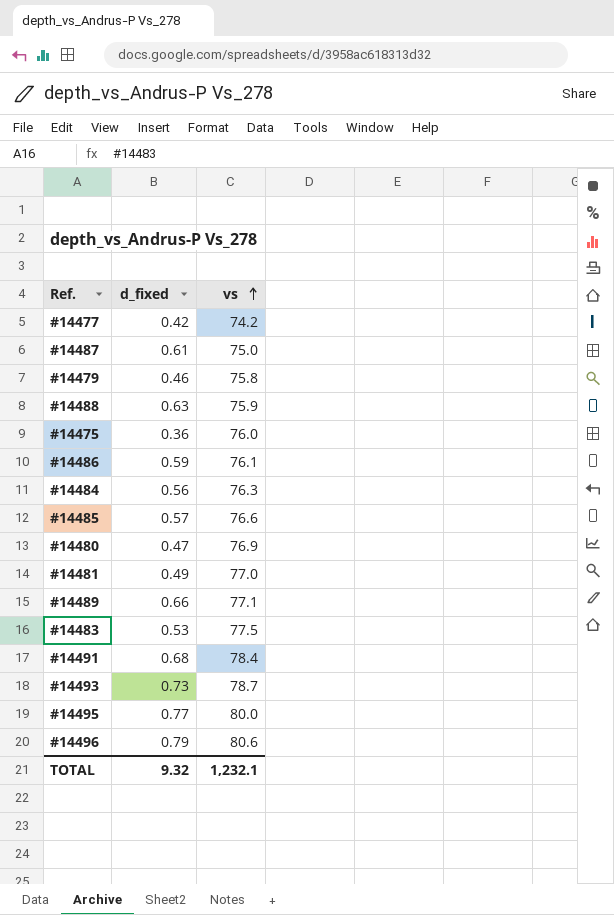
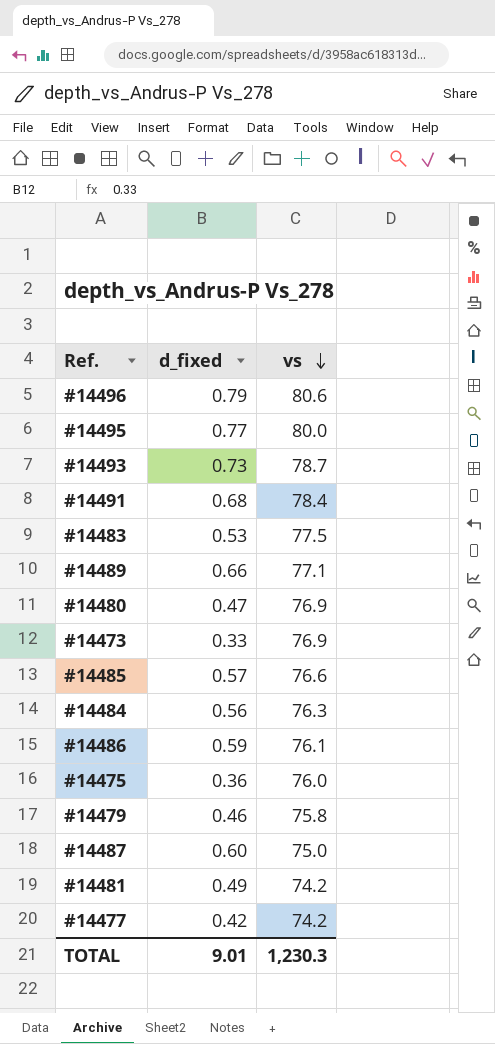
row order: vs ascending -> vs descending
row #14488: 0.63 | 75.9 -> none
row #14473: none -> 0.33 | 76.9
#14487 | d_fixed: 0.61 -> 0.60
#14481 | vs: 77.0 -> 74.2
TOTAL | d_fixed: 9.32 -> 9.01
TOTAL | vs: 1,232.1 -> 1,230.3

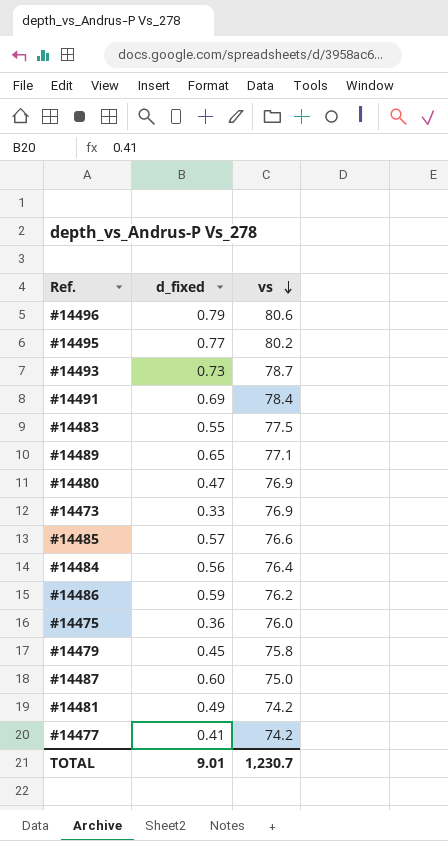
#14495 | vs: 80.0 -> 80.2
#14491 | d_fixed: 0.68 -> 0.69
#14483 | d_fixed: 0.53 -> 0.55
#14489 | d_fixed: 0.66 -> 0.65
#14484 | vs: 76.3 -> 76.4
#14486 | vs: 76.1 -> 76.2
#14479 | d_fixed: 0.46 -> 0.45
#14477 | d_fixed: 0.42 -> 0.41
TOTAL | vs: 1,230.3 -> 1,230.7

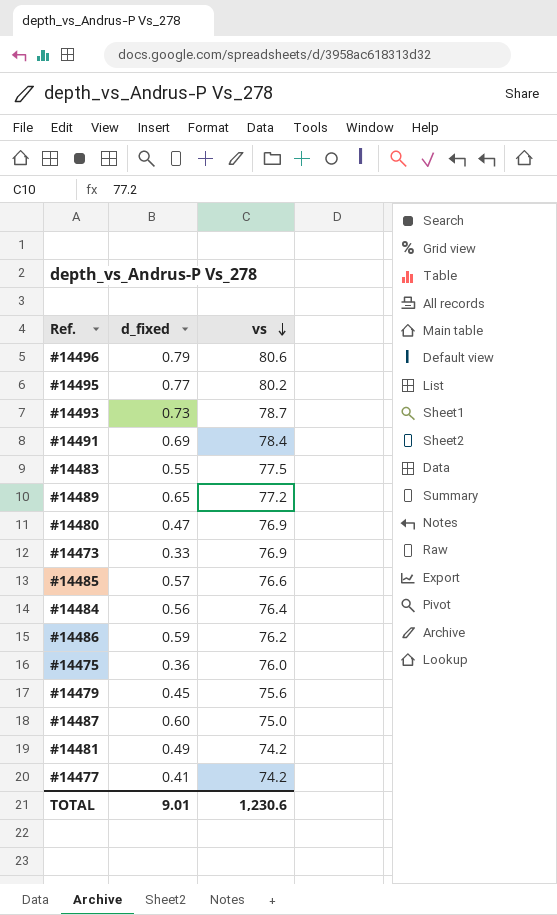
#14489 | vs: 77.1 -> 77.2
#14479 | vs: 75.8 -> 75.6
TOTAL | vs: 1,230.7 -> 1,230.6

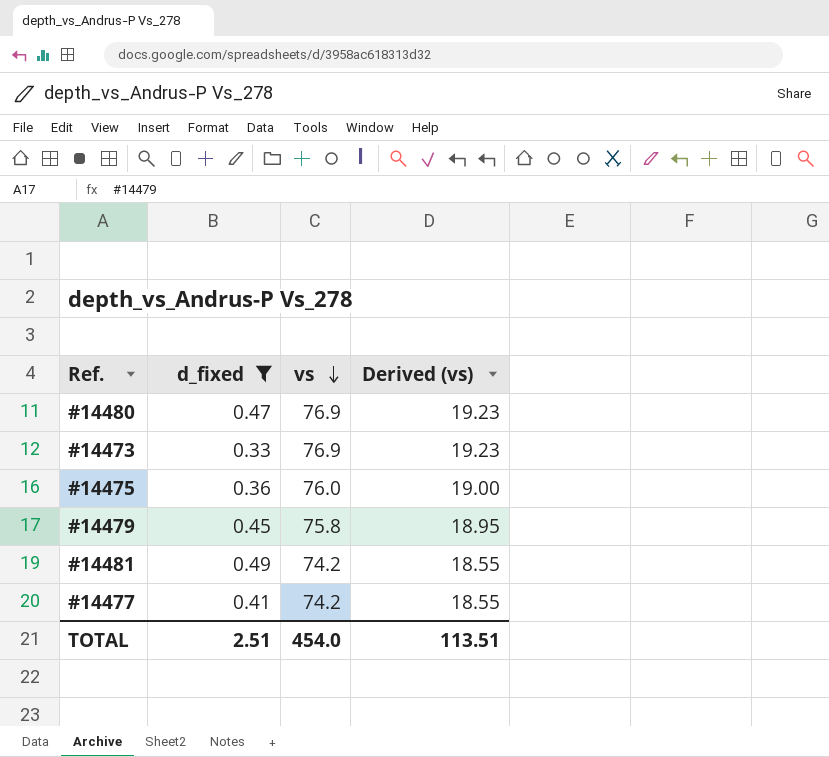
filter: none -> d_fixed <= 0.49
column Derived (vs) | formula: none -> [vs] * 0.25
#14479 | vs: 75.6 -> 75.8
TOTAL | d_fixed: 9.01 -> 2.51
TOTAL | vs: 1,230.6 -> 454.0

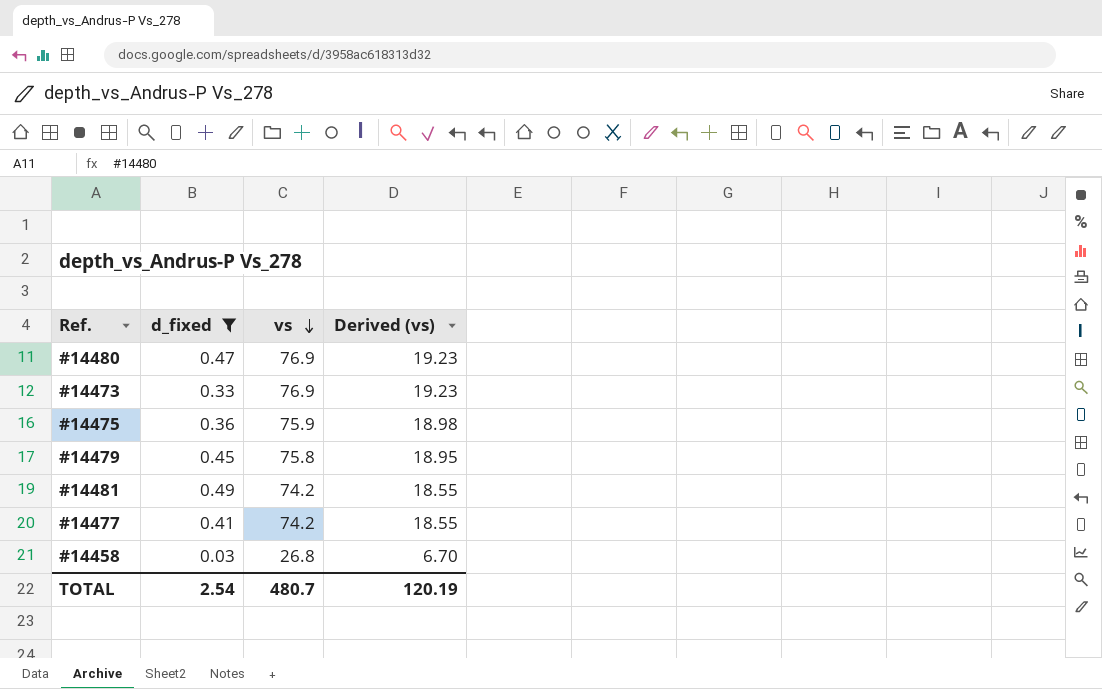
#14475 | vs: 76.0 -> 75.9
#14475 | Derived (vs): 19.00 -> 18.98
row #14458: none -> 0.03 | 26.8 | 6.70
TOTAL | d_fixed: 2.51 -> 2.54
TOTAL | vs: 454.0 -> 480.7
TOTAL | Derived (vs): 113.51 -> 120.19

